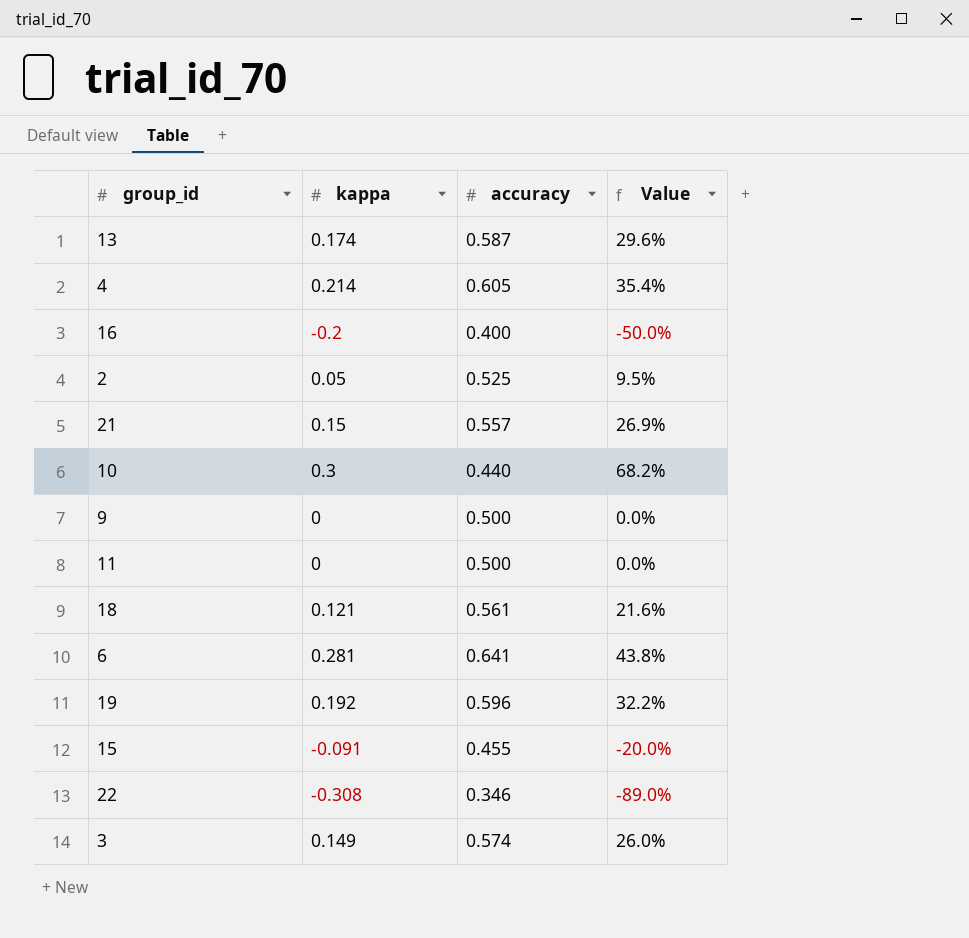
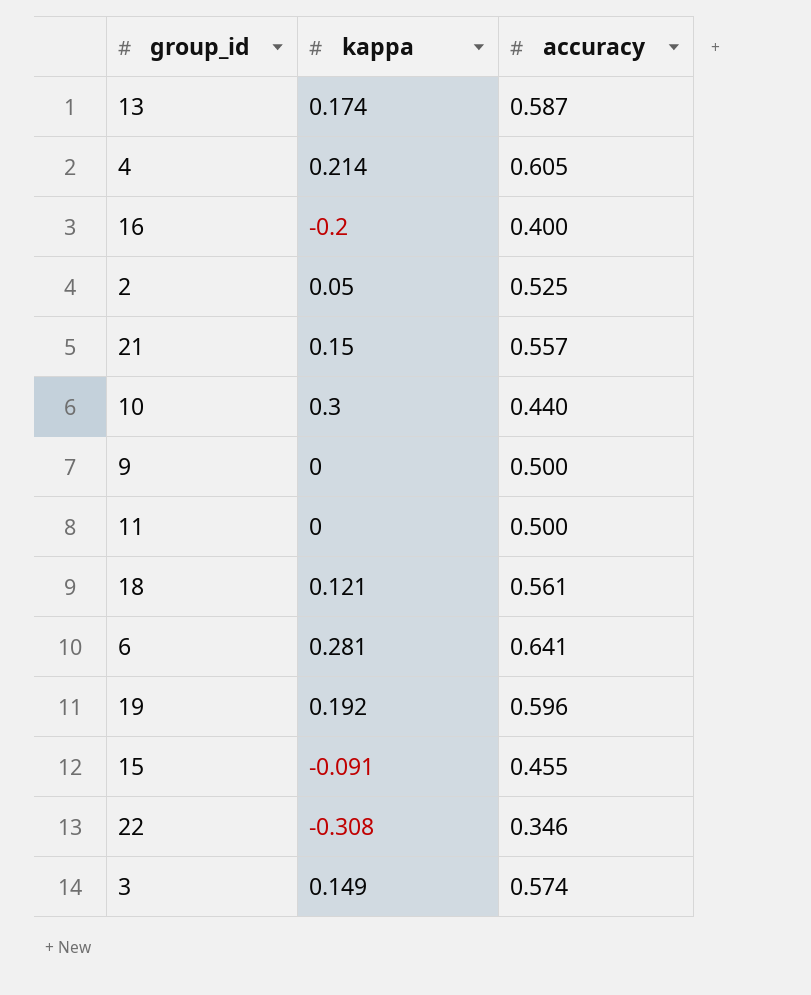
column Value | formula: [kappa] / [accuracy] -> none

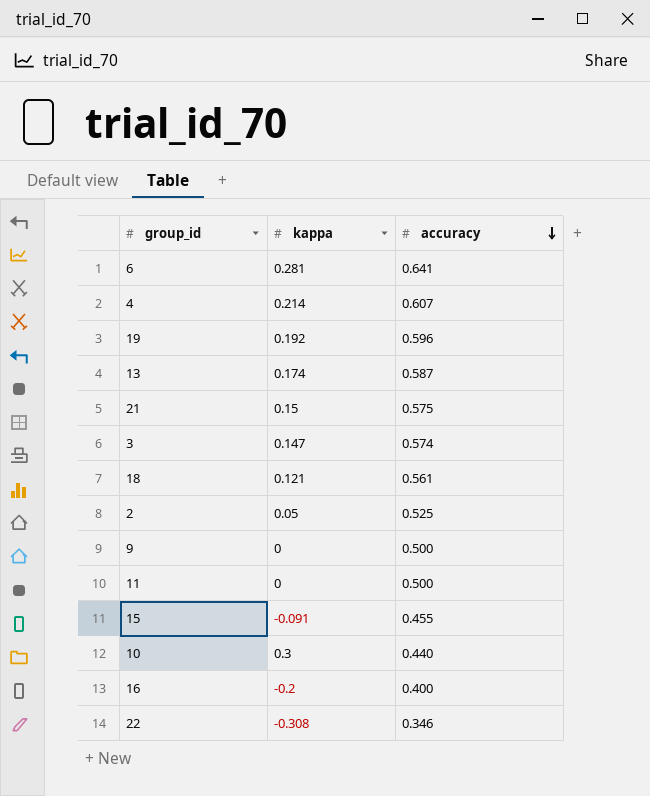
row order: none -> accuracy descending
4 | accuracy: 0.605 -> 0.607
21 | accuracy: 0.557 -> 0.575
3 | kappa: 0.149 -> 0.147

